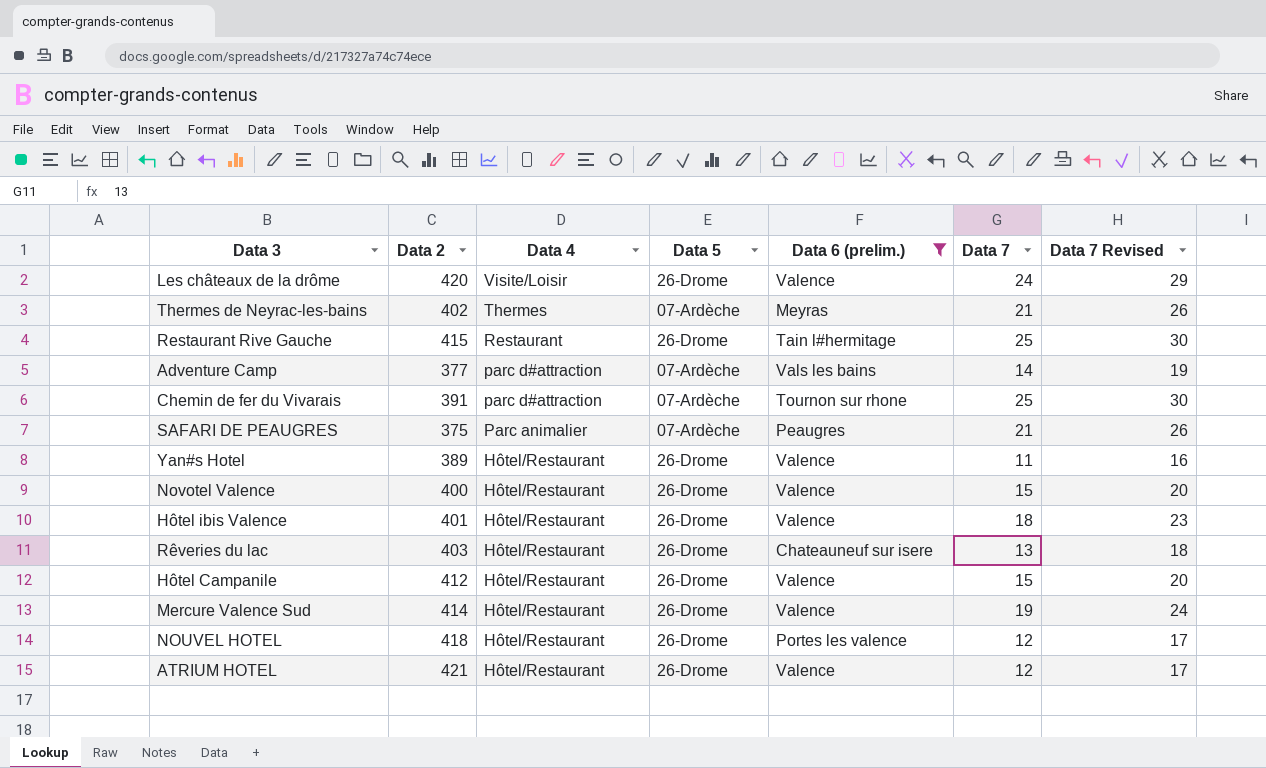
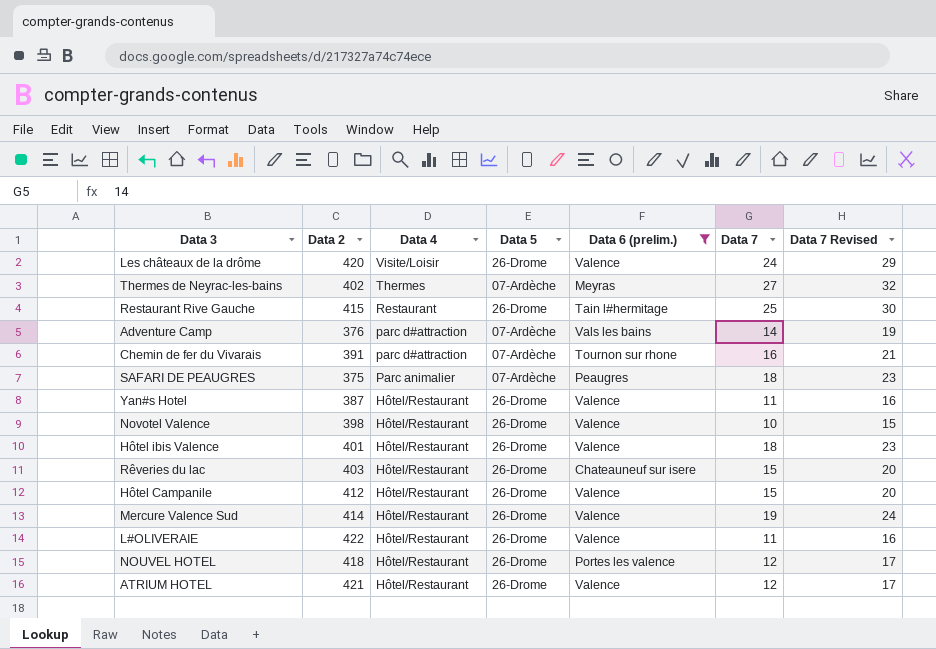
Thermes de Neyrac-les-bains | Data 7: 21 -> 27
Thermes de Neyrac-les-bains | Data 7 Revised: 26 -> 32
Adventure Camp | Data 2: 377 -> 376
Chemin de fer du Vivarais | Data 7: 25 -> 16
Chemin de fer du Vivarais | Data 7 Revised: 30 -> 21
SAFARI DE PEAUGRES | Data 7: 21 -> 18
SAFARI DE PEAUGRES | Data 7 Revised: 26 -> 23
Yan#s Hotel | Data 2: 389 -> 387
Novotel Valence | Data 2: 400 -> 398
Novotel Valence | Data 7: 15 -> 10
Novotel Valence | Data 7 Revised: 20 -> 15
Rêveries du lac | Data 7: 13 -> 15
Rêveries du lac | Data 7 Revised: 18 -> 20
row L#OLIVERAIE: none -> 422 | Hôtel/Restaurant | 26-Drome | Valence | 11 | 16

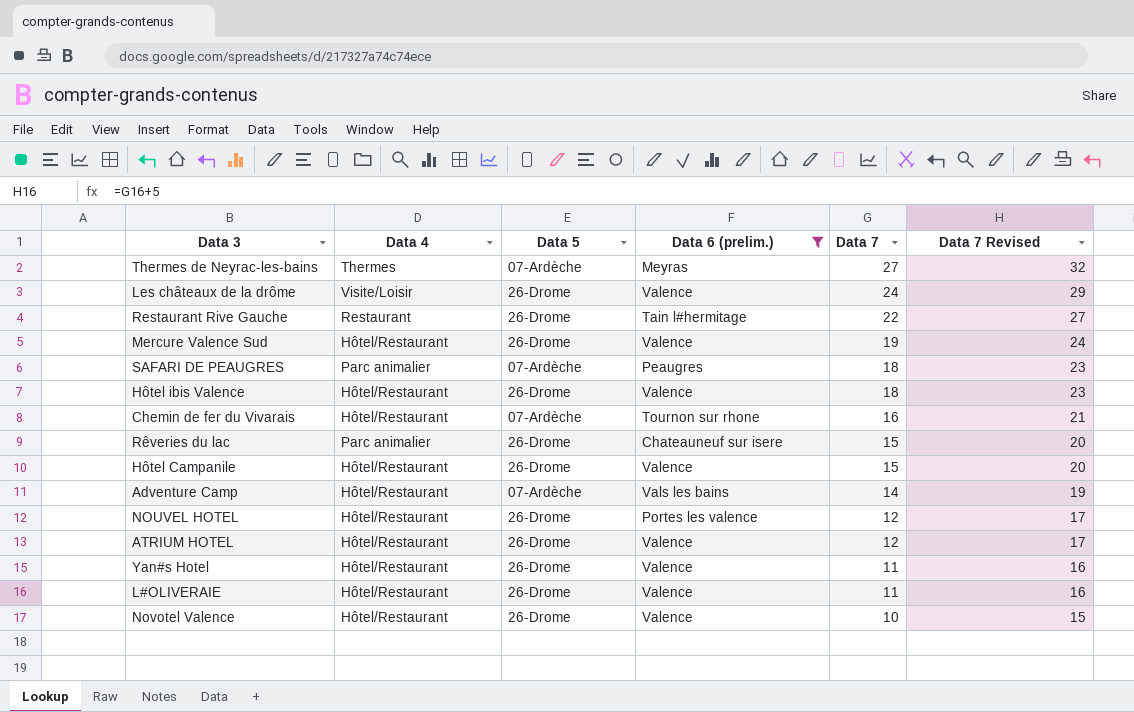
row order: Data 4 descending -> Data 7 descending
column Data 2 | position: 2 -> none
Restaurant Rive Gauche | Data 7: 25 -> 22
Restaurant Rive Gauche | Data 7 Revised: 30 -> 27
Chemin de fer du Vivarais | Data 4: parc d#attraction -> Hôtel/Restaurant
Rêveries du lac | Data 4: Hôtel/Restaurant -> Parc animalier
Adventure Camp | Data 4: parc d#attraction -> Hôtel/Restaurant

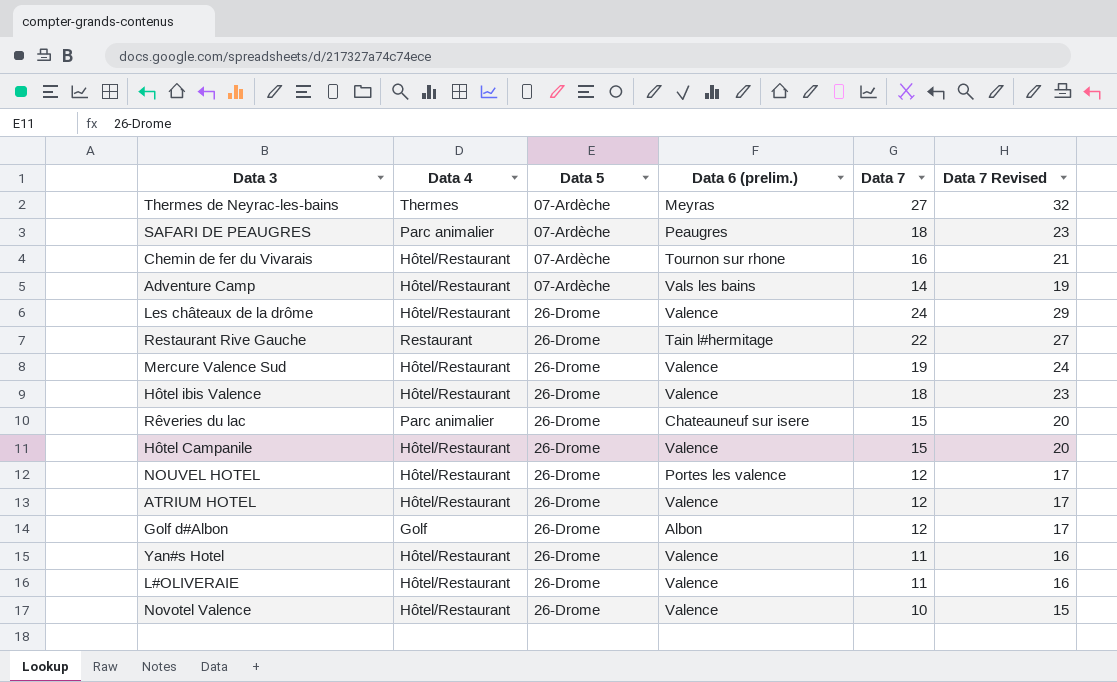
filter: Data 6 (prelim.) != Albon -> none
row order: Data 7 descending -> Data 5 ascending
Les châteaux de la drôme | Data 4: Visite/Loisir -> Hôtel/Restaurant

